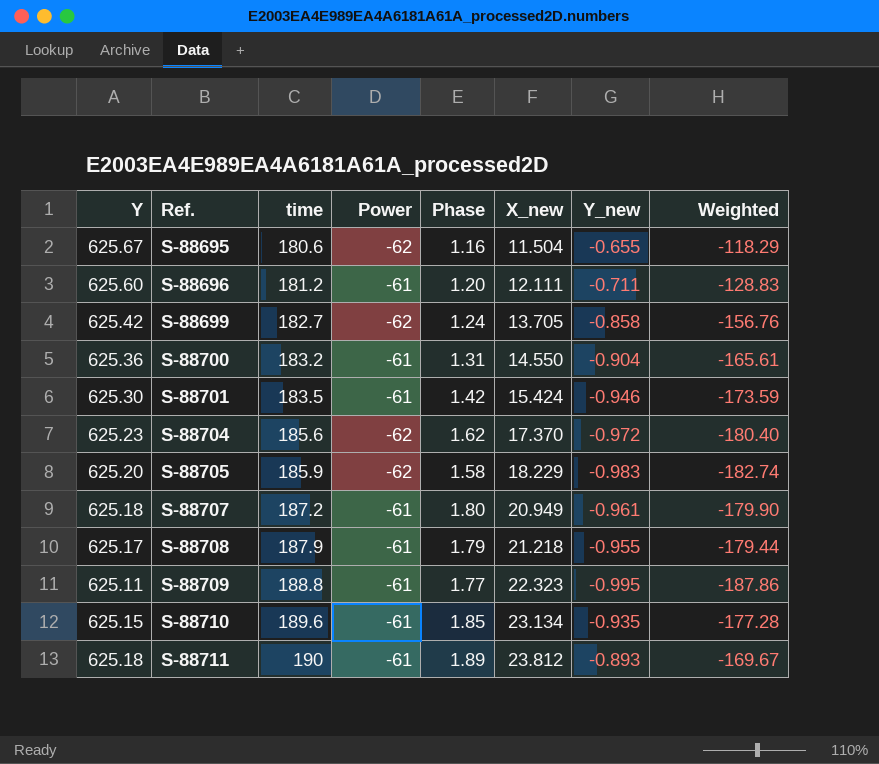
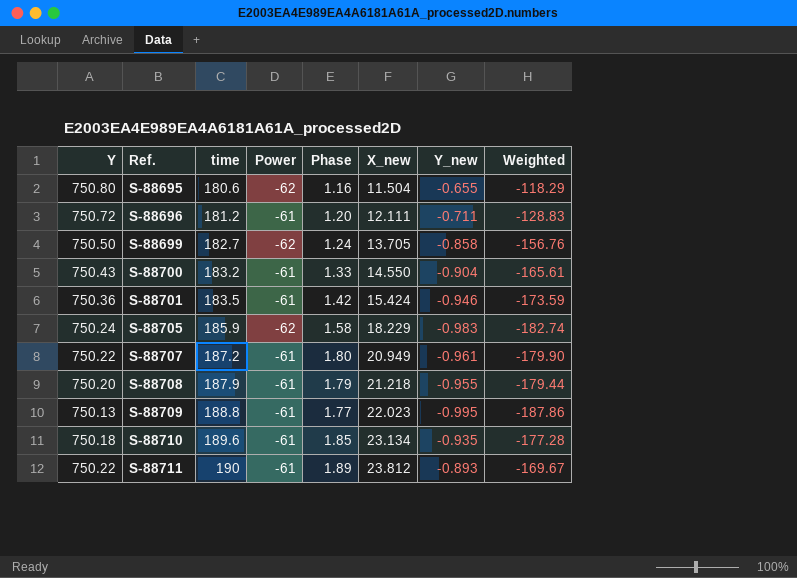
row S-88704: 625.23 | 185.6 | -62 | 1.62 | 17.370 | -0.972 | -180.40 -> none
S-88695 | Y: 625.67 -> 750.80
S-88696 | Y: 625.60 -> 750.72
S-88699 | Y: 625.42 -> 750.50
S-88700 | Y: 625.36 -> 750.43
S-88700 | Phase: 1.31 -> 1.33
S-88701 | Y: 625.30 -> 750.36
S-88705 | Y: 625.20 -> 750.24
S-88707 | Y: 625.18 -> 750.22
S-88708 | Y: 625.17 -> 750.20
S-88709 | Y: 625.11 -> 750.13
S-88709 | X_new: 22.323 -> 22.023
S-88710 | Y: 625.15 -> 750.18
S-88711 | Y: 625.18 -> 750.22

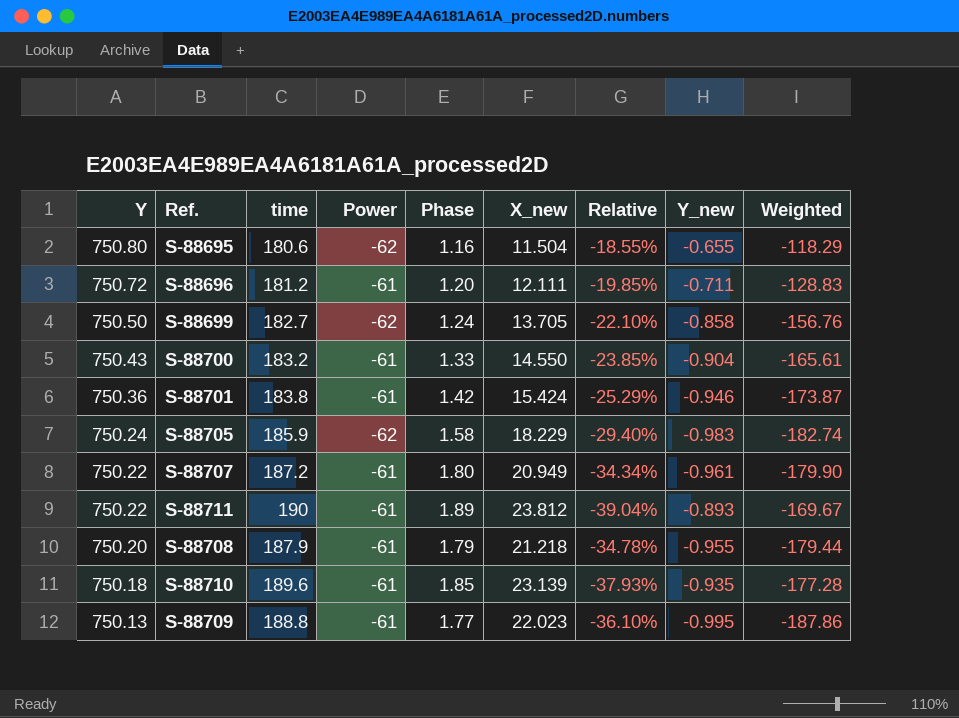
row order: Ref. ascending -> Y descending
column Relative | formula: none -> [X_new] / [Power]
S-88701 | time: 183.5 -> 183.8
S-88701 | Weighted: -173.59 -> -173.87
S-88710 | X_new: 23.134 -> 23.139

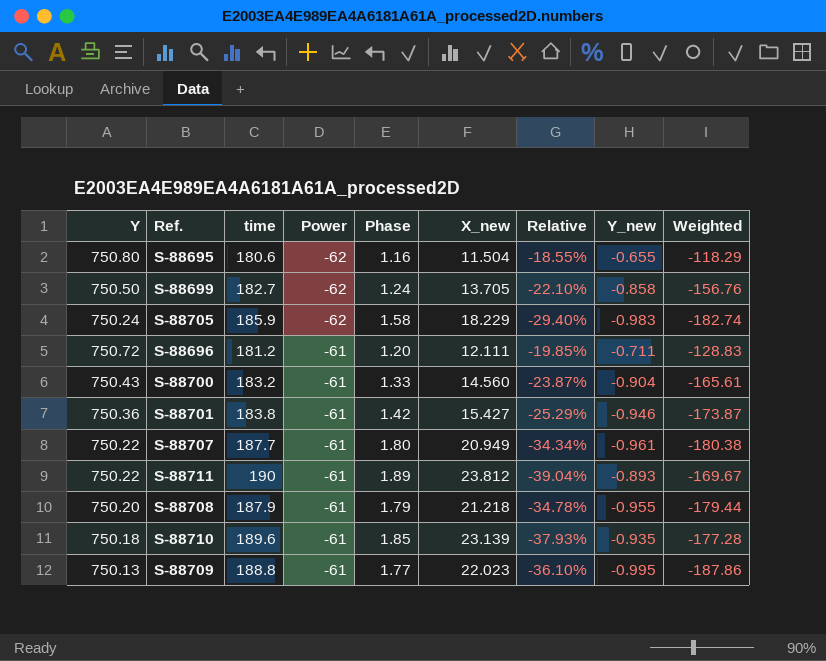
row order: Y descending -> Power ascending
S-88700 | X_new: 14.550 -> 14.560
S-88700 | Relative: -23.85% -> -23.87%
S-88701 | X_new: 15.424 -> 15.427
S-88707 | time: 187.2 -> 187.7
S-88707 | Weighted: -179.90 -> -180.38

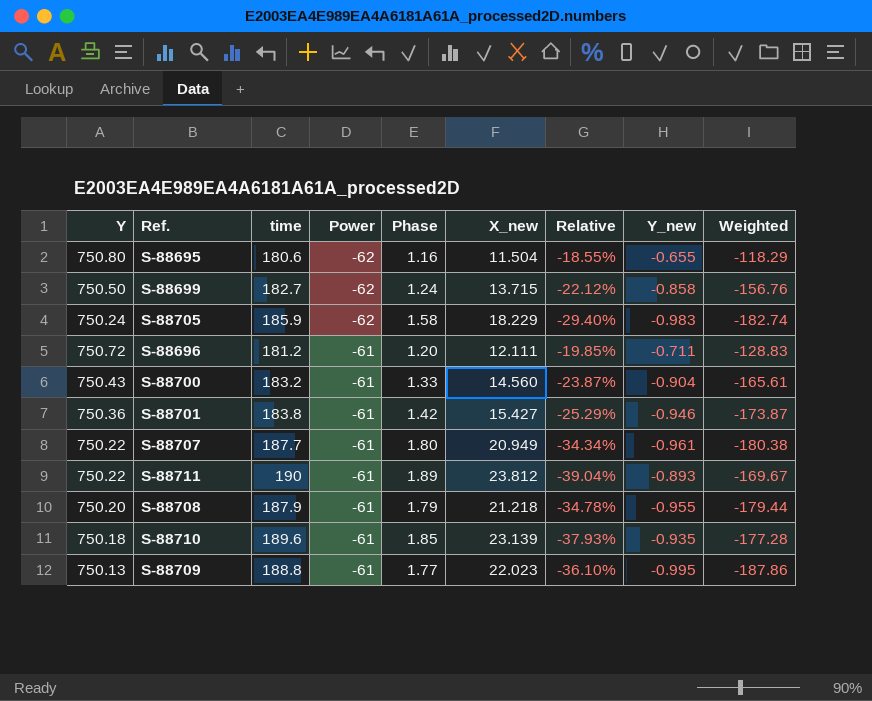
S-88699 | X_new: 13.705 -> 13.715
S-88699 | Relative: -22.10% -> -22.12%

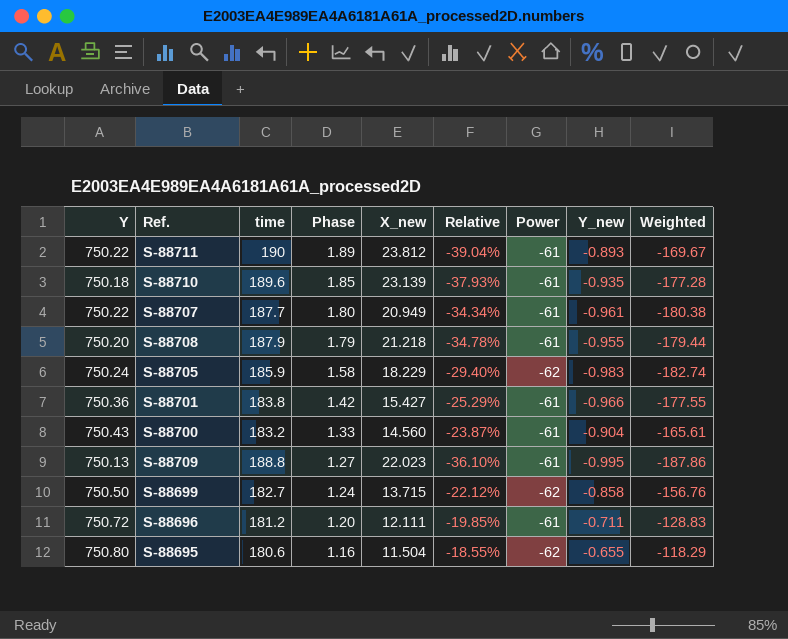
row order: Power ascending -> Phase descending
column Power | position: 4 -> 7
S-88701 | Y_new: -0.946 -> -0.966
S-88701 | Weighted: -173.87 -> -177.55
S-88709 | Phase: 1.77 -> 1.27

